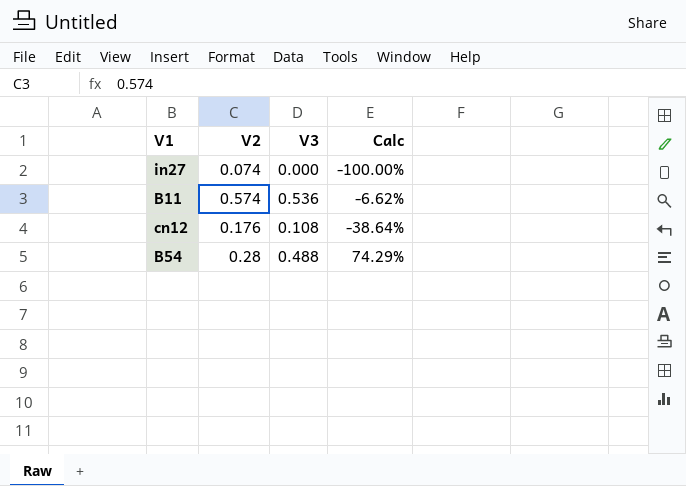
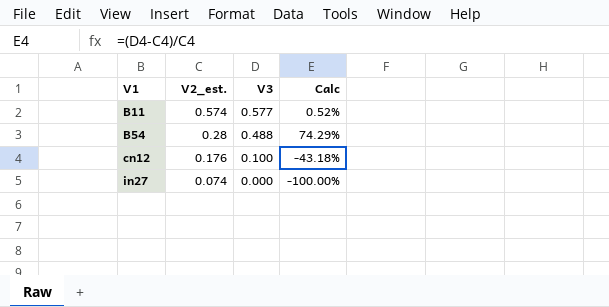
row order: none -> V1 ascending
column name: V2 -> V2_est.
B11 | V3: 0.536 -> 0.577
B11 | Calc: -6.62% -> 0.52%
cn12 | V3: 0.108 -> 0.100
cn12 | Calc: -38.64% -> -43.18%

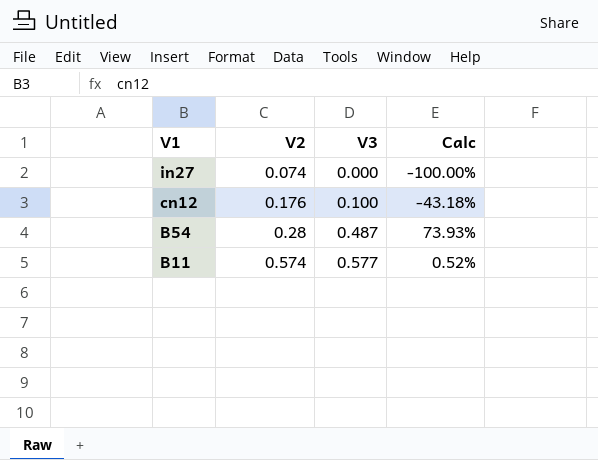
row order: V1 ascending -> V1 descending
column name: V2_est. -> V2
B54 | V3: 0.488 -> 0.487
B54 | Calc: 74.29% -> 73.93%

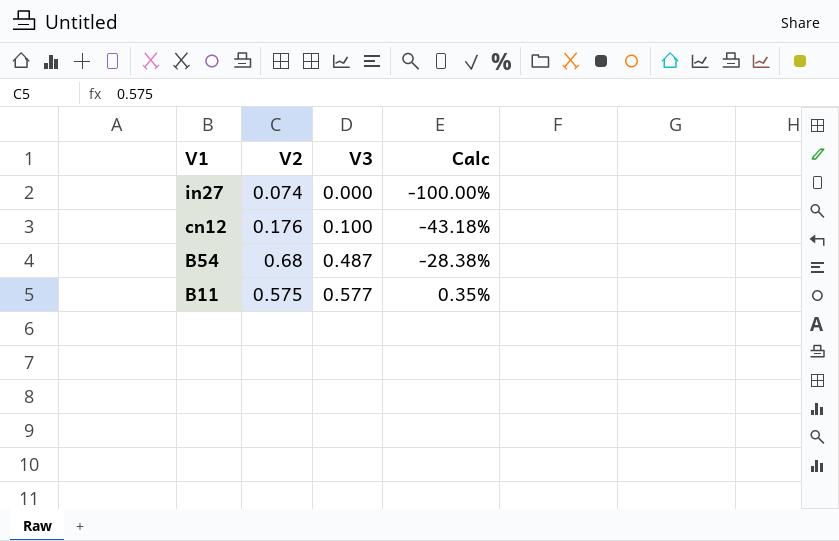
B54 | V2: 0.28 -> 0.68
B54 | Calc: 73.93% -> -28.38%
B11 | V2: 0.574 -> 0.575
B11 | Calc: 0.52% -> 0.35%

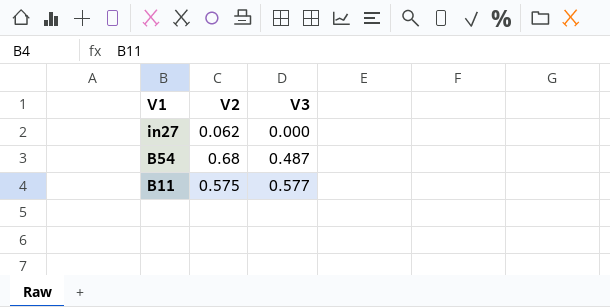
column Calc | formula: ([V3] - [V2]) / [V2] -> none
row cn12: 0.176 | 0.100 | -43.18% -> none
in27 | V2: 0.074 -> 0.062

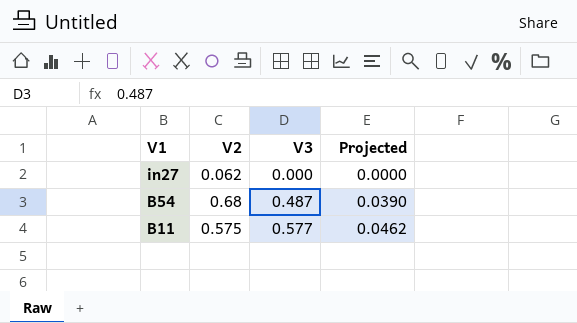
column Projected | formula: none -> [V3] * 0.08

